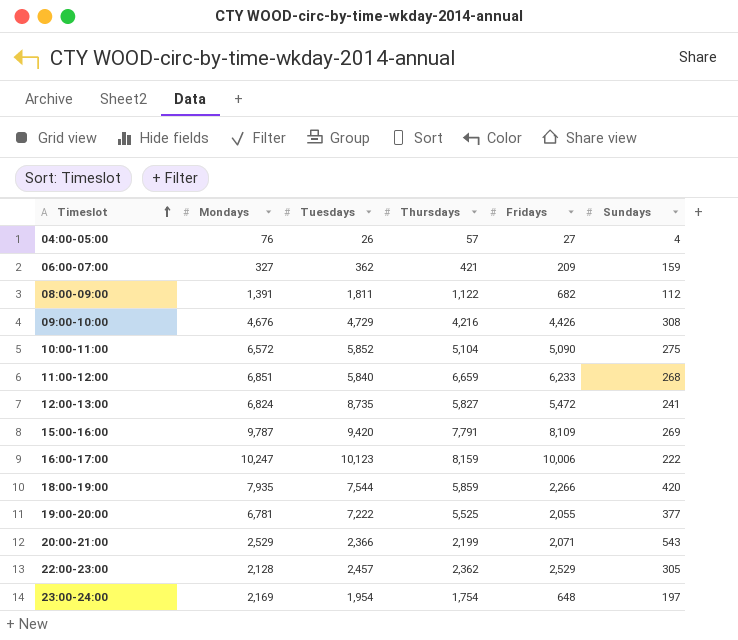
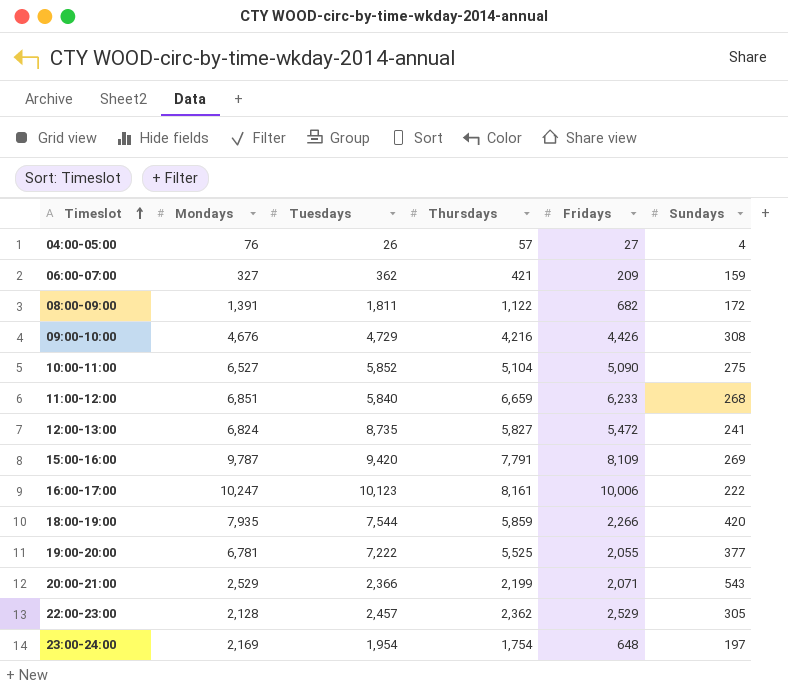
08:00-09:00 | Sundays: 112 -> 172
10:00-11:00 | Mondays: 6,572 -> 6,527
16:00-17:00 | Thursdays: 8,159 -> 8,161

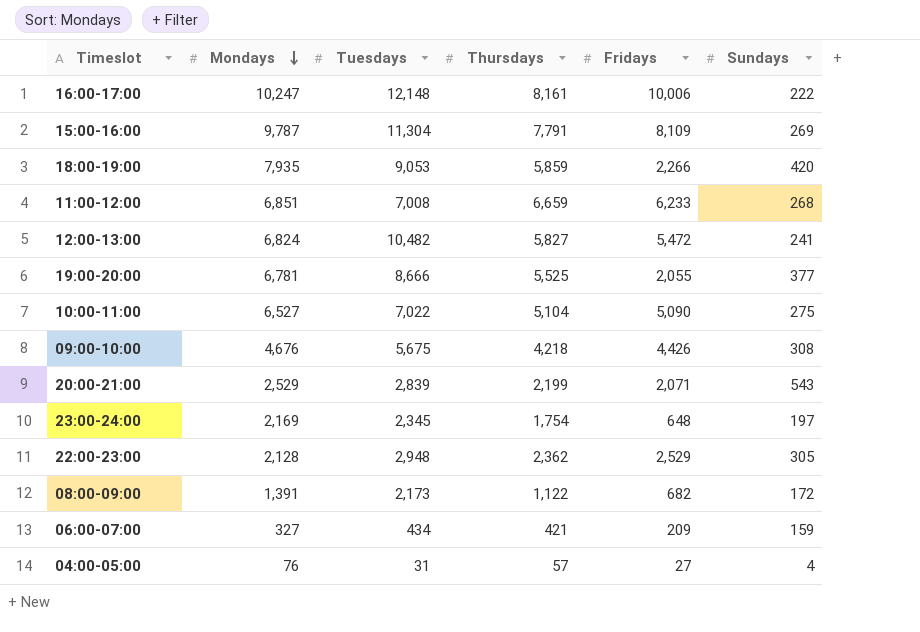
row order: Timeslot ascending -> Mondays descending
16:00-17:00 | Tuesdays: 10,123 -> 12,148
15:00-16:00 | Tuesdays: 9,420 -> 11,304
18:00-19:00 | Tuesdays: 7,544 -> 9,053
11:00-12:00 | Tuesdays: 5,840 -> 7,008
12:00-13:00 | Tuesdays: 8,735 -> 10,482
19:00-20:00 | Tuesdays: 7,222 -> 8,666
10:00-11:00 | Tuesdays: 5,852 -> 7,022
09:00-10:00 | Tuesdays: 4,729 -> 5,675
09:00-10:00 | Thursdays: 4,216 -> 4,218
20:00-21:00 | Tuesdays: 2,366 -> 2,839
23:00-24:00 | Tuesdays: 1,954 -> 2,345
22:00-23:00 | Tuesdays: 2,457 -> 2,948
08:00-09:00 | Tuesdays: 1,811 -> 2,173
06:00-07:00 | Tuesdays: 362 -> 434
04:00-05:00 | Tuesdays: 26 -> 31

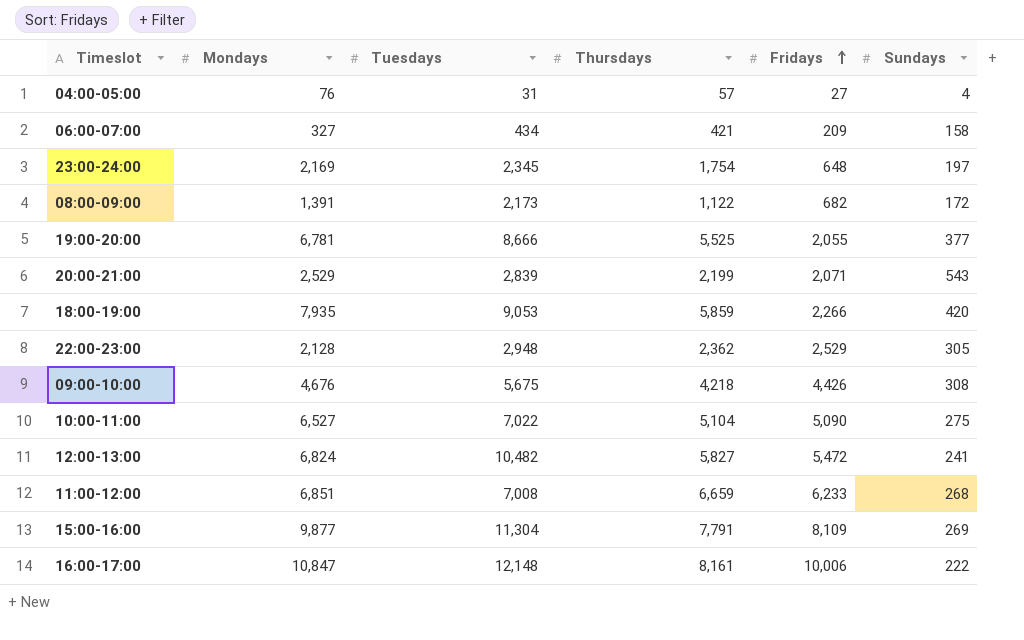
row order: Mondays descending -> Fridays ascending
06:00-07:00 | Sundays: 159 -> 158
15:00-16:00 | Mondays: 9,787 -> 9,877
16:00-17:00 | Mondays: 10,247 -> 10,847

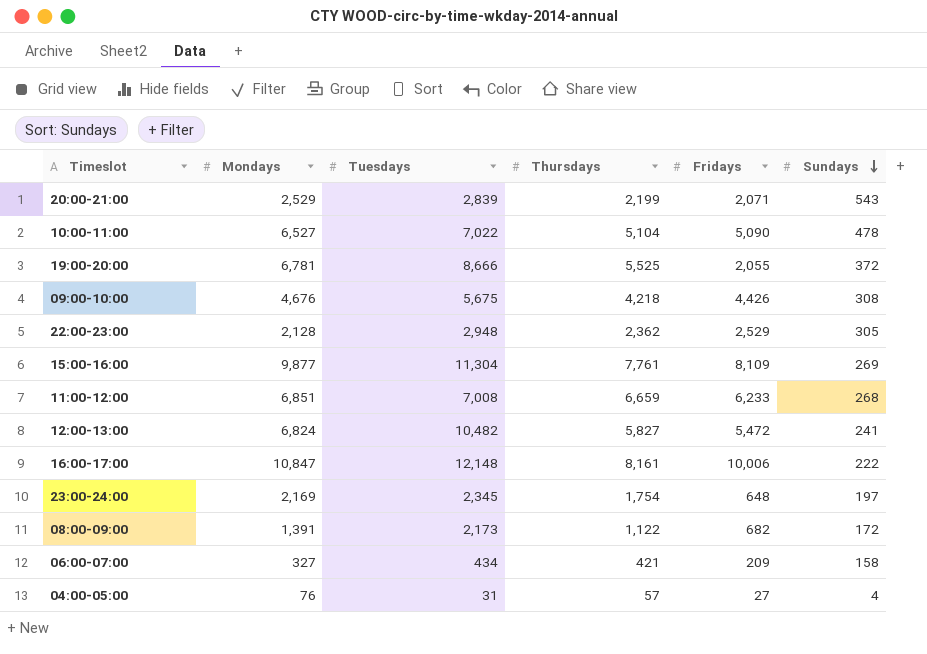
row order: Fridays ascending -> Sundays descending
row 18:00-19:00: 7,935 | 9,053 | 5,859 | 2,266 | 420 -> none
10:00-11:00 | Sundays: 275 -> 478
19:00-20:00 | Sundays: 377 -> 372
15:00-16:00 | Thursdays: 7,791 -> 7,761

